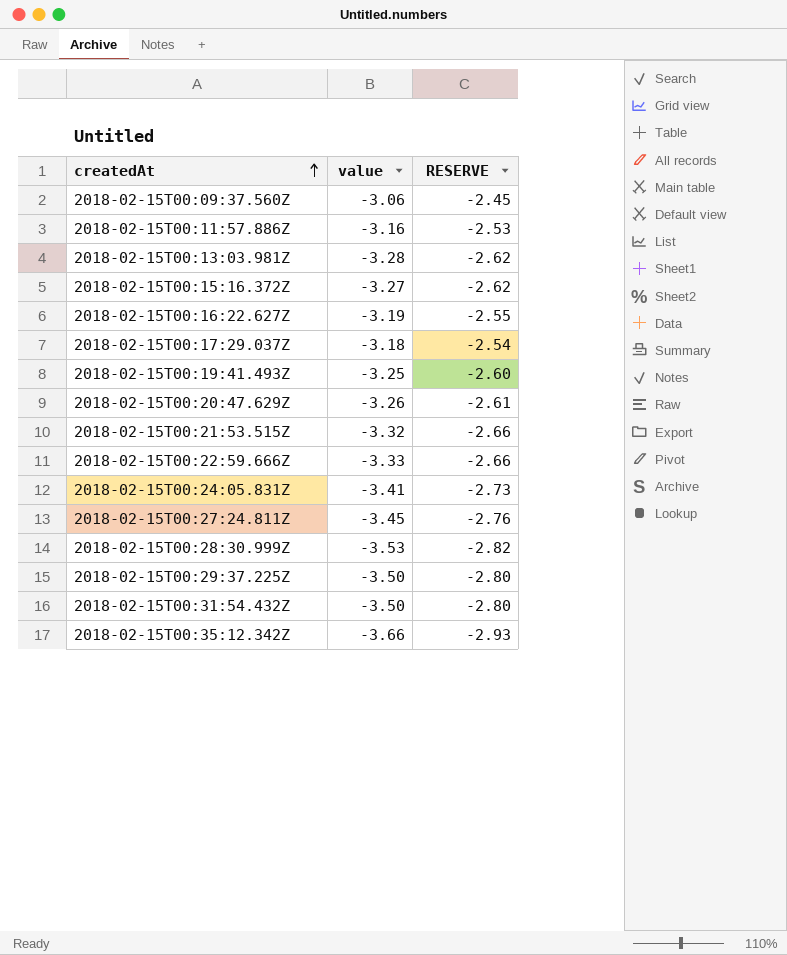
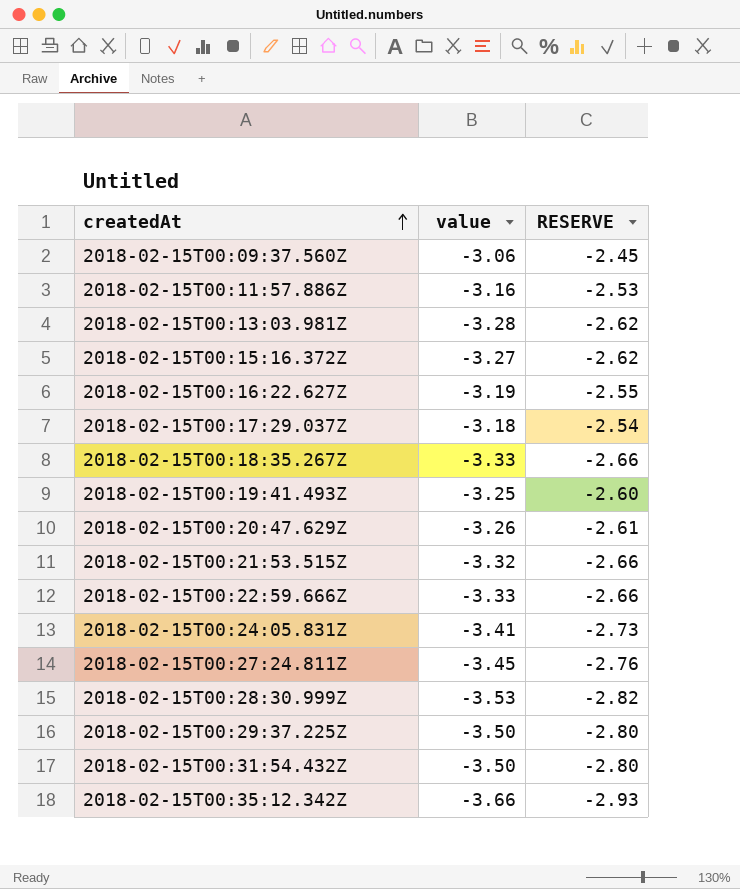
row 2018-02-15T00:18:35.267Z: none -> -3.33 | -2.66

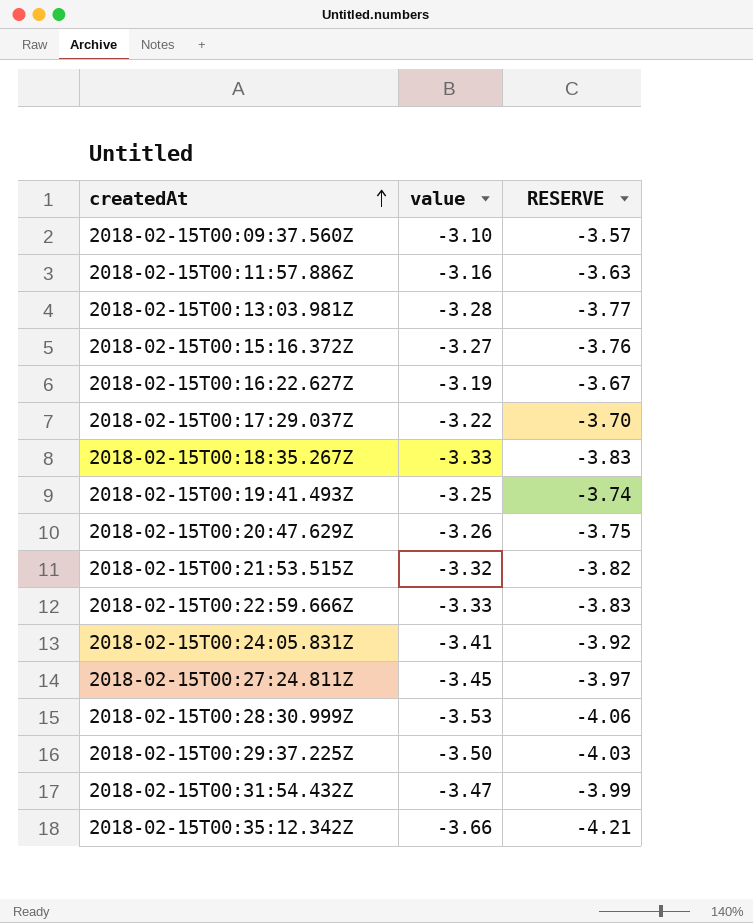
column RESERVE | formula: [value] * 0.8 -> [value] * 1.15
2018-02-15T00:09:37.560Z | value: -3.06 -> -3.10
2018-02-15T00:17:29.037Z | value: -3.18 -> -3.22
2018-02-15T00:31:54.432Z | value: -3.50 -> -3.47

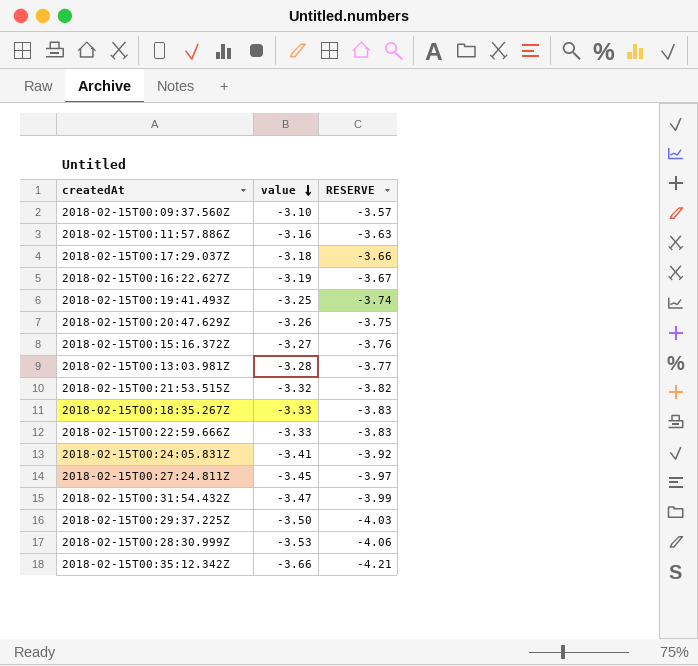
row order: createdAt ascending -> value descending
2018-02-15T00:17:29.037Z | value: -3.22 -> -3.18
2018-02-15T00:17:29.037Z | RESERVE: -3.70 -> -3.66

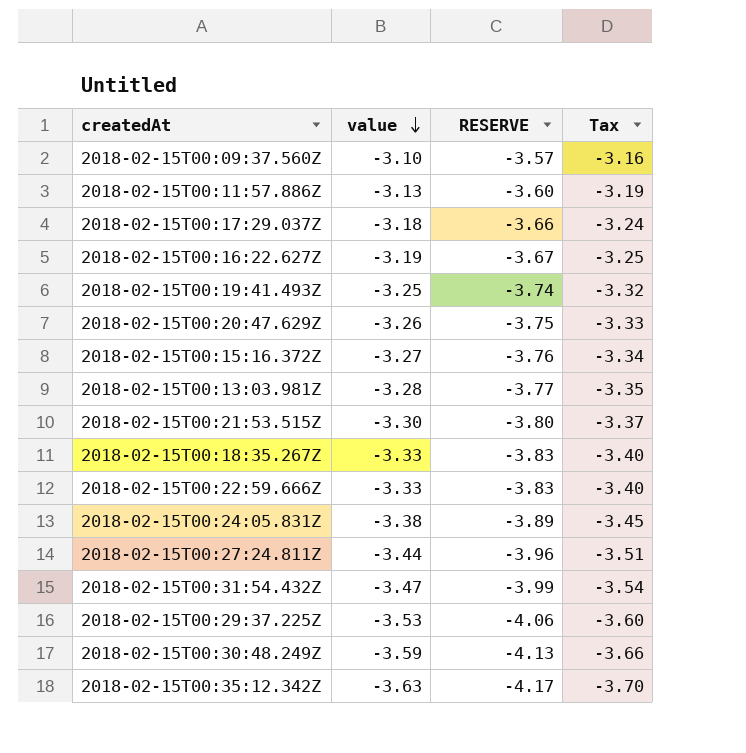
column Tax | formula: none -> [value] * 1.02
row 2018-02-15T00:28:30.999Z: -3.53 | -4.06 -> none
2018-02-15T00:11:57.886Z | value: -3.16 -> -3.13
2018-02-15T00:11:57.886Z | RESERVE: -3.63 -> -3.60
2018-02-15T00:21:53.515Z | value: -3.32 -> -3.30
2018-02-15T00:21:53.515Z | RESERVE: -3.82 -> -3.80
2018-02-15T00:24:05.831Z | value: -3.41 -> -3.38
2018-02-15T00:24:05.831Z | RESERVE: -3.92 -> -3.89
2018-02-15T00:27:24.811Z | value: -3.45 -> -3.44
2018-02-15T00:27:24.811Z | RESERVE: -3.97 -> -3.96
2018-02-15T00:29:37.225Z | value: -3.50 -> -3.53
2018-02-15T00:29:37.225Z | RESERVE: -4.03 -> -4.06
row 2018-02-15T00:30:48.249Z: none -> -3.59 | -4.13 | -3.66
2018-02-15T00:35:12.342Z | value: -3.66 -> -3.63
2018-02-15T00:35:12.342Z | RESERVE: -4.21 -> -4.17

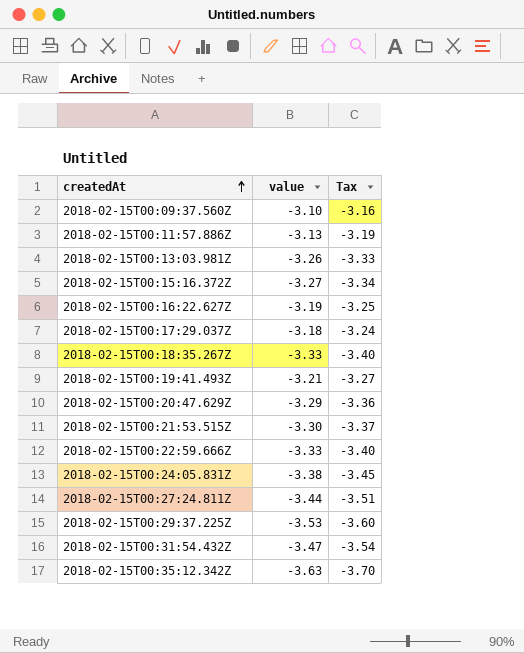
row order: value descending -> createdAt ascending
column RESERVE | formula: [value] * 1.15 -> none
row 2018-02-15T00:30:48.249Z: -3.59 | -4.13 | -3.66 -> none
2018-02-15T00:13:03.981Z | value: -3.28 -> -3.26
2018-02-15T00:13:03.981Z | Tax: -3.35 -> -3.33
2018-02-15T00:19:41.493Z | value: -3.25 -> -3.21
2018-02-15T00:19:41.493Z | Tax: -3.32 -> -3.27
2018-02-15T00:20:47.629Z | value: -3.26 -> -3.29
2018-02-15T00:20:47.629Z | Tax: -3.33 -> -3.36

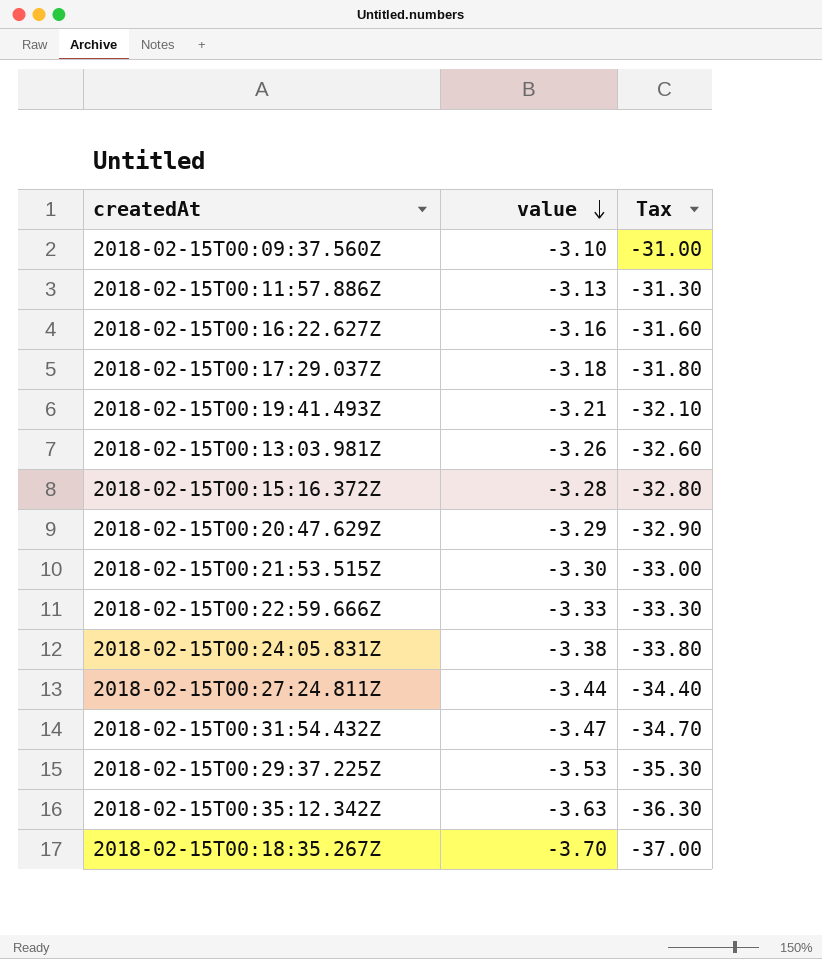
row order: createdAt ascending -> value descending
column Tax | formula: [value] * 1.02 -> [value] * 10
2018-02-15T00:16:22.627Z | value: -3.19 -> -3.16
2018-02-15T00:15:16.372Z | value: -3.27 -> -3.28
2018-02-15T00:18:35.267Z | value: -3.33 -> -3.70

